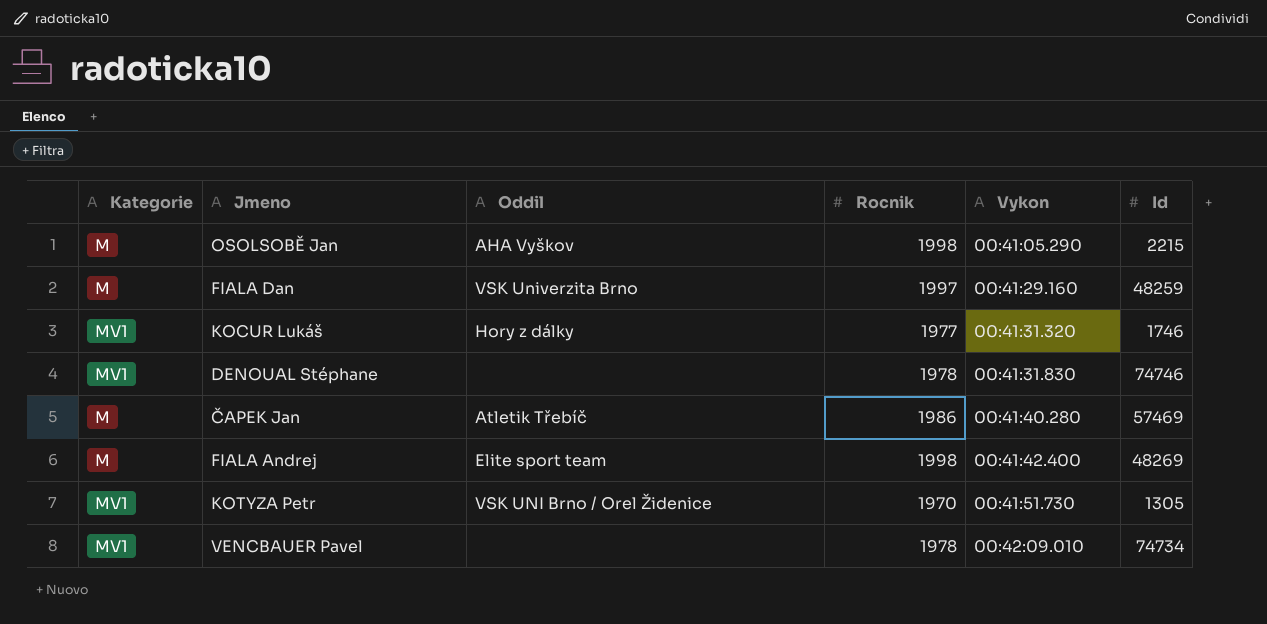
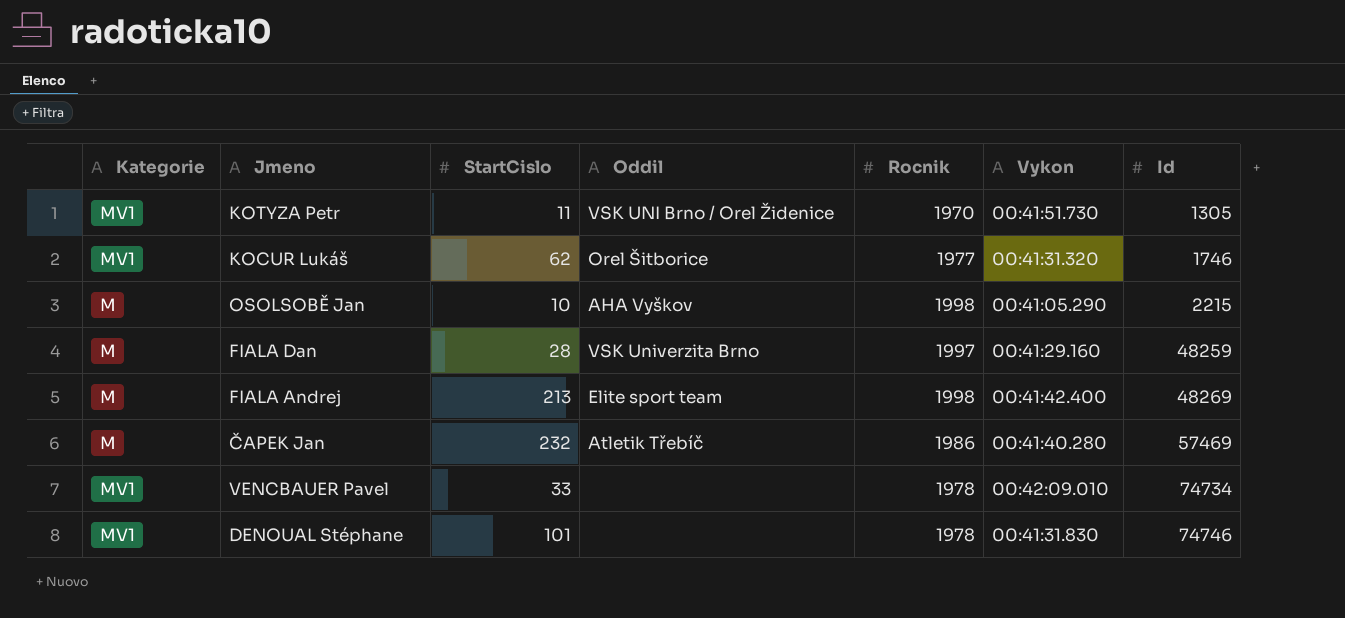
row order: Vykon ascending -> Id ascending
column StartCislo | position: none -> 3
KOCUR Lukáš | Oddil: Hory z dálky -> Orel Šitborice

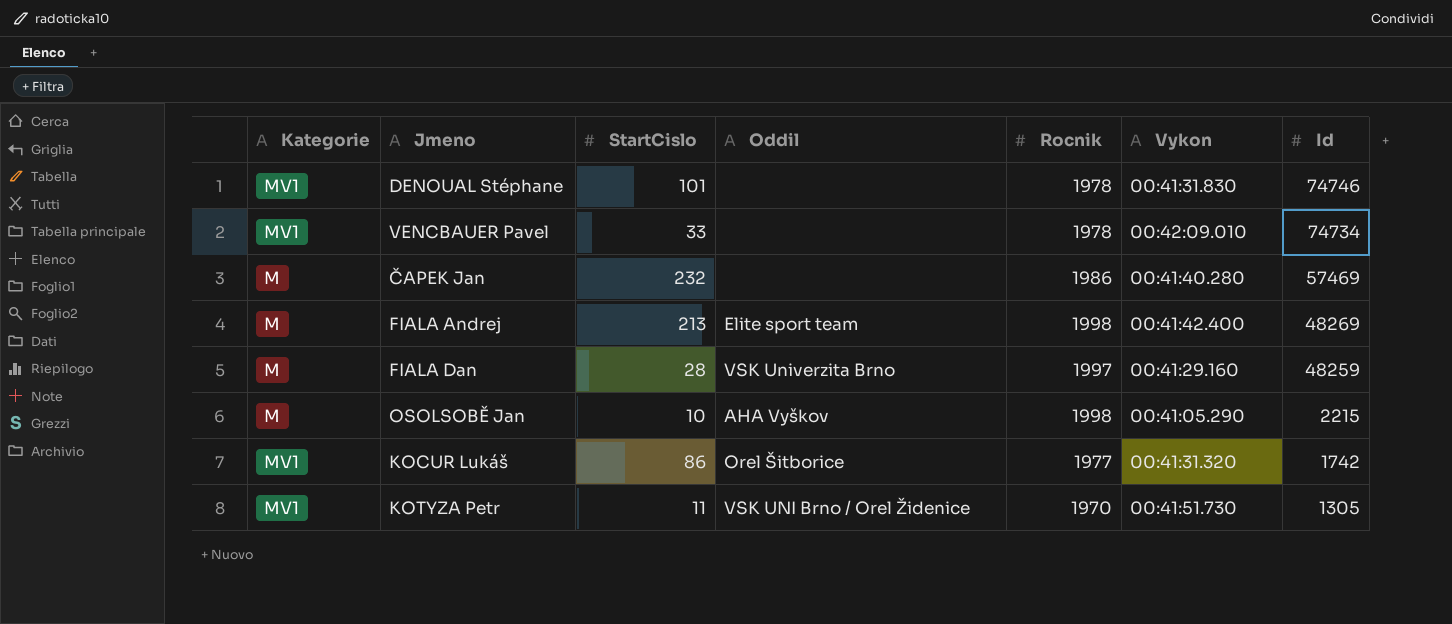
row order: Id ascending -> Id descending
ČAPEK Jan | Oddil: Atletik Třebíč -> none
KOCUR Lukáš | StartCislo: 62 -> 86
KOCUR Lukáš | Id: 1746 -> 1742

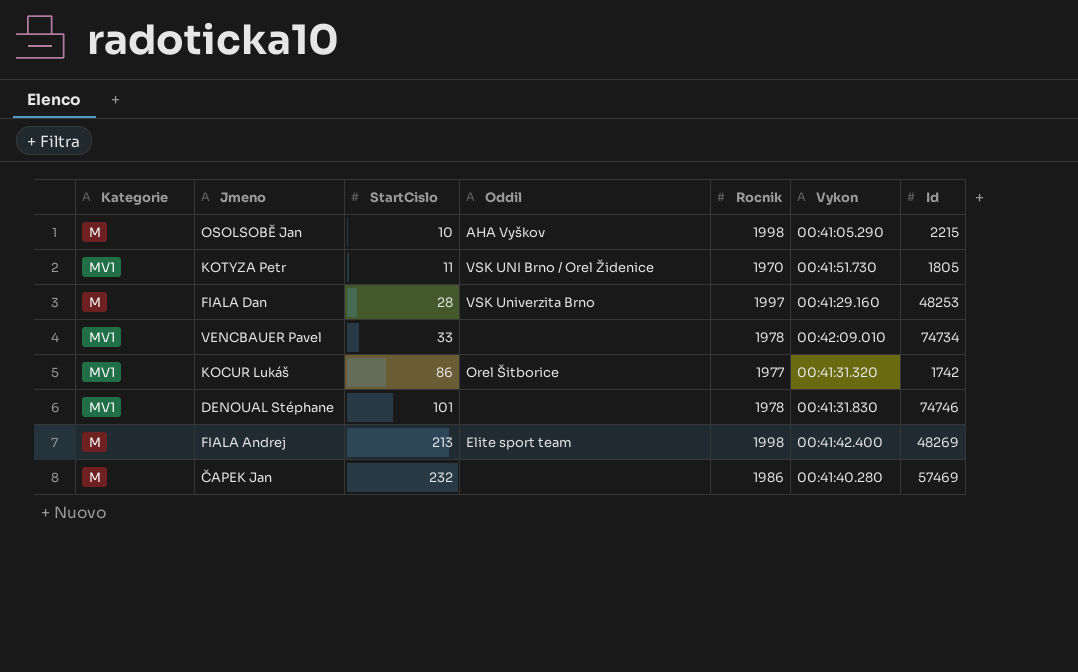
row order: Id descending -> StartCislo ascending
KOTYZA Petr | Id: 1305 -> 1805
FIALA Dan | Id: 48259 -> 48253

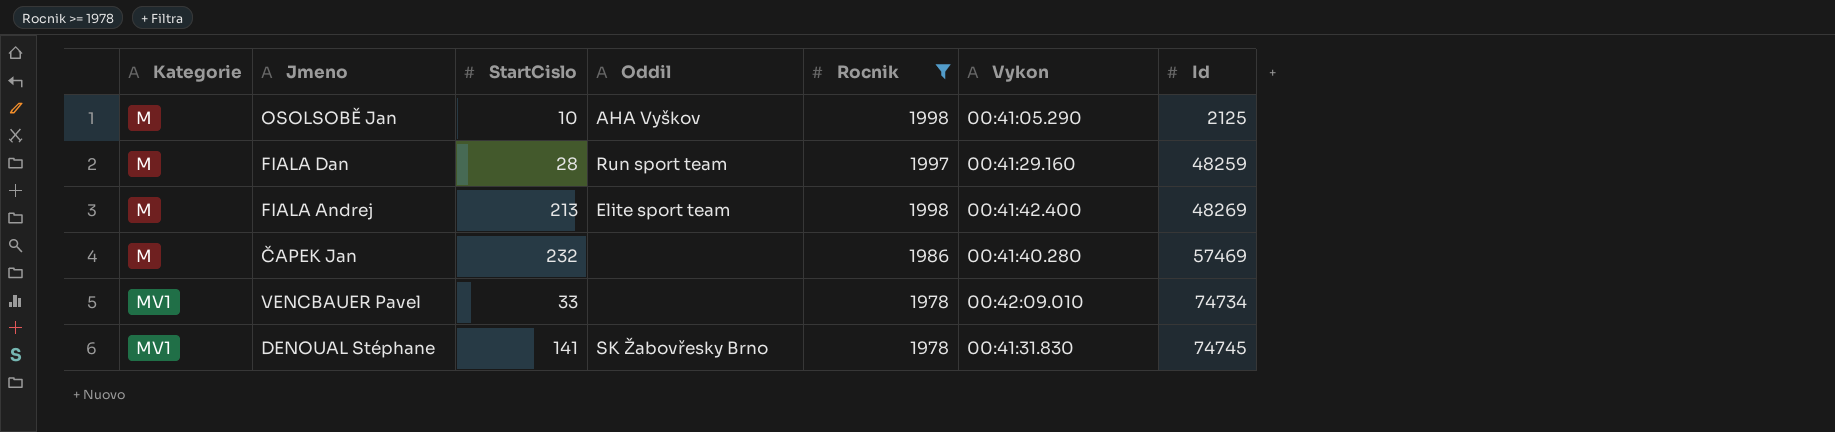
filter: none -> Rocnik >= 1978
row order: StartCislo ascending -> Kategorie ascending
OSOLSOBĚ Jan | Id: 2215 -> 2125
FIALA Dan | Oddil: VSK Univerzita Brno -> Run sport team
FIALA Dan | Id: 48253 -> 48259
DENOUAL Stéphane | StartCislo: 101 -> 141
DENOUAL Stéphane | Oddil: none -> SK Žabovřesky Brno
DENOUAL Stéphane | Id: 74746 -> 74745

